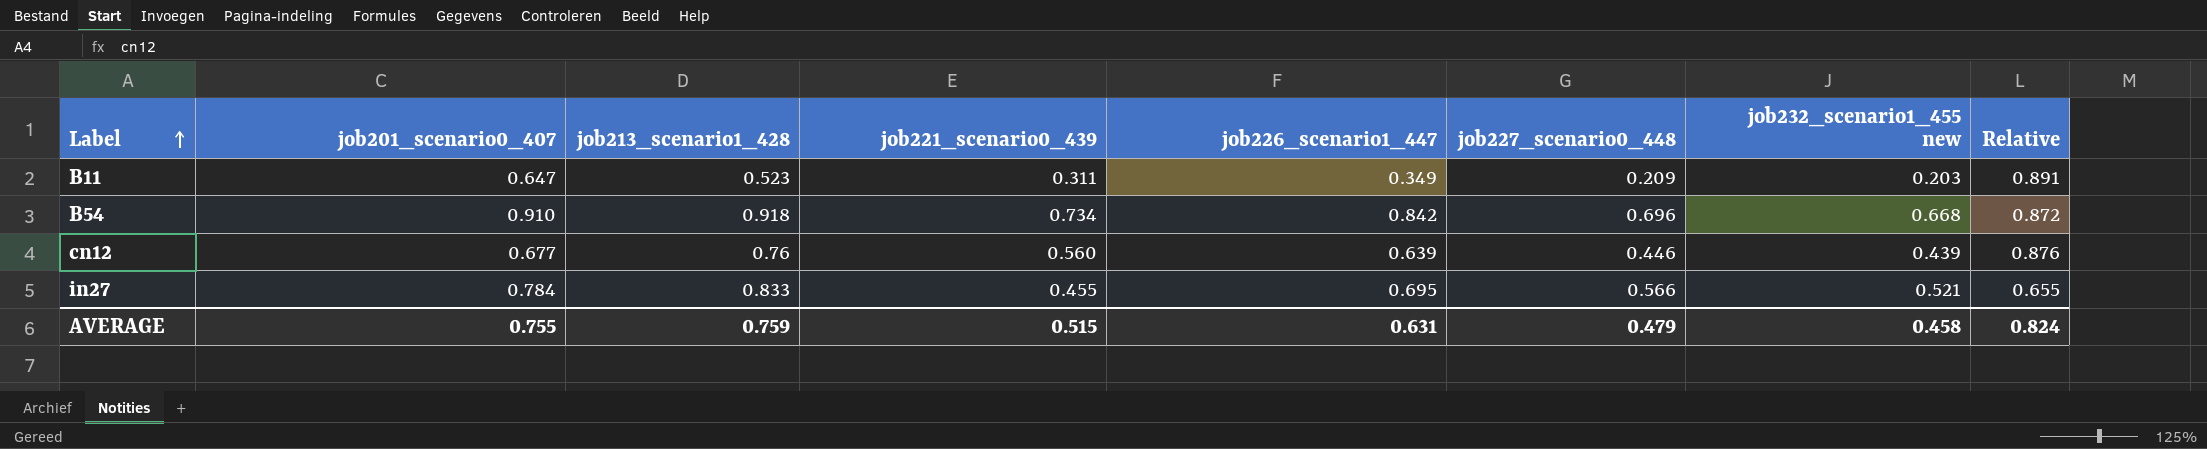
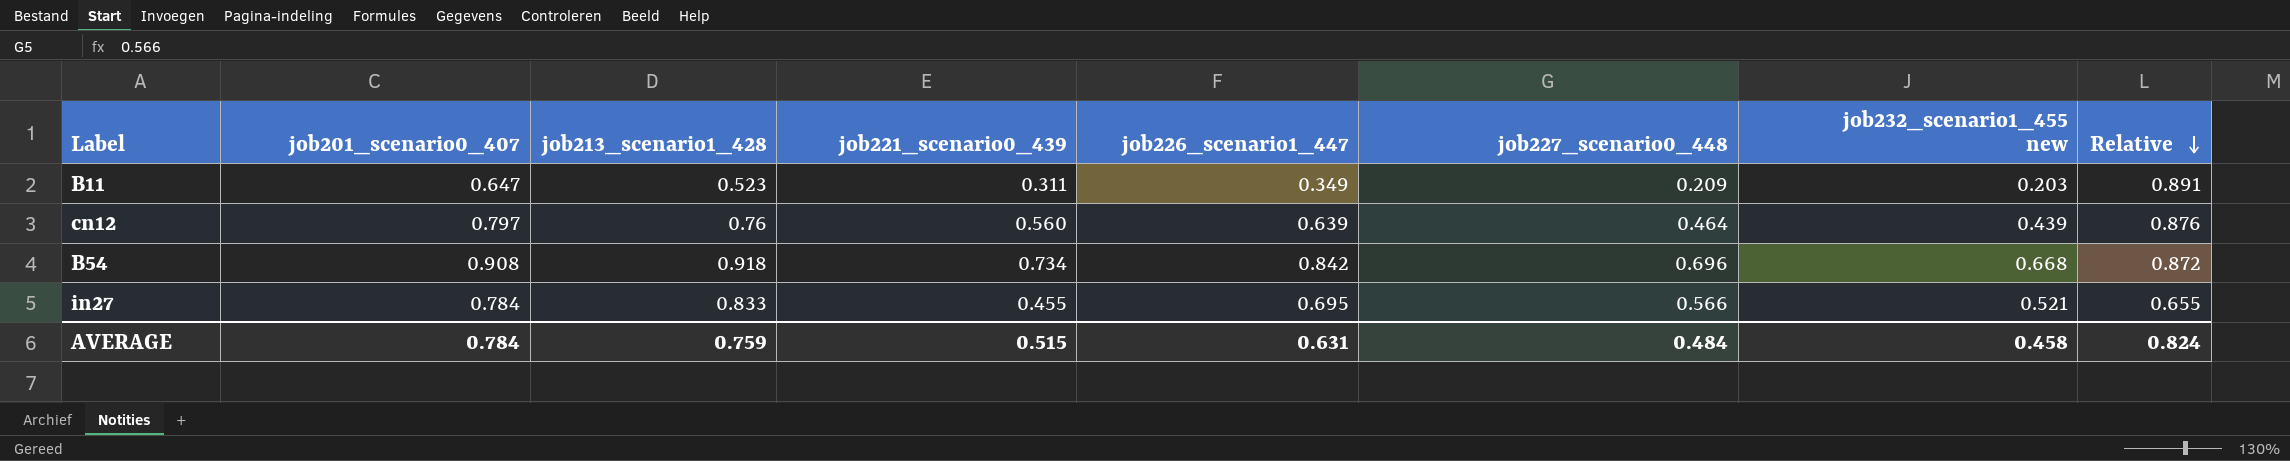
row order: Label ascending -> Relative descending
cn12 | job201_scenario0_407: 0.677 -> 0.797
cn12 | job227_scenario0_448: 0.446 -> 0.464
B54 | job201_scenario0_407: 0.910 -> 0.908
AVERAGE | job201_scenario0_407: 0.755 -> 0.784
AVERAGE | job227_scenario0_448: 0.479 -> 0.484

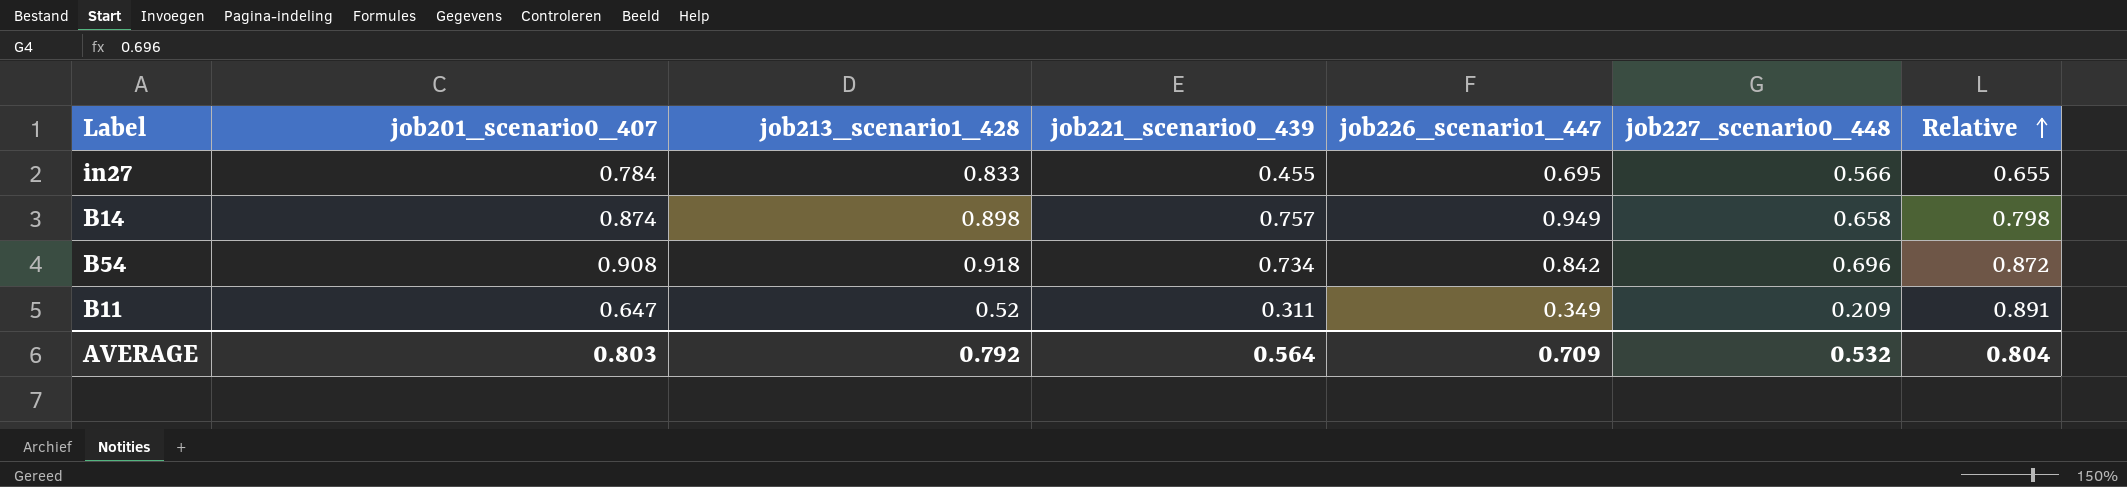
row order: Relative descending -> Relative ascending
column job232_scenario1_455 new | position: 7 -> none
row cn12: 0.797 | 0.76 | 0.560 | 0.639 | 0.464 | 0.439 | 0.876 -> none
row B14: none -> 0.874 | 0.898 | 0.757 | 0.949 | 0.658 | 0.798
B11 | job213_scenario1_428: 0.523 -> 0.52
AVERAGE | job201_scenario0_407: 0.784 -> 0.803
AVERAGE | job213_scenario1_428: 0.759 -> 0.792
AVERAGE | job221_scenario0_439: 0.515 -> 0.564
AVERAGE | job226_scenario1_447: 0.631 -> 0.709
AVERAGE | job227_scenario0_448: 0.484 -> 0.532
AVERAGE | Relative: 0.824 -> 0.804

